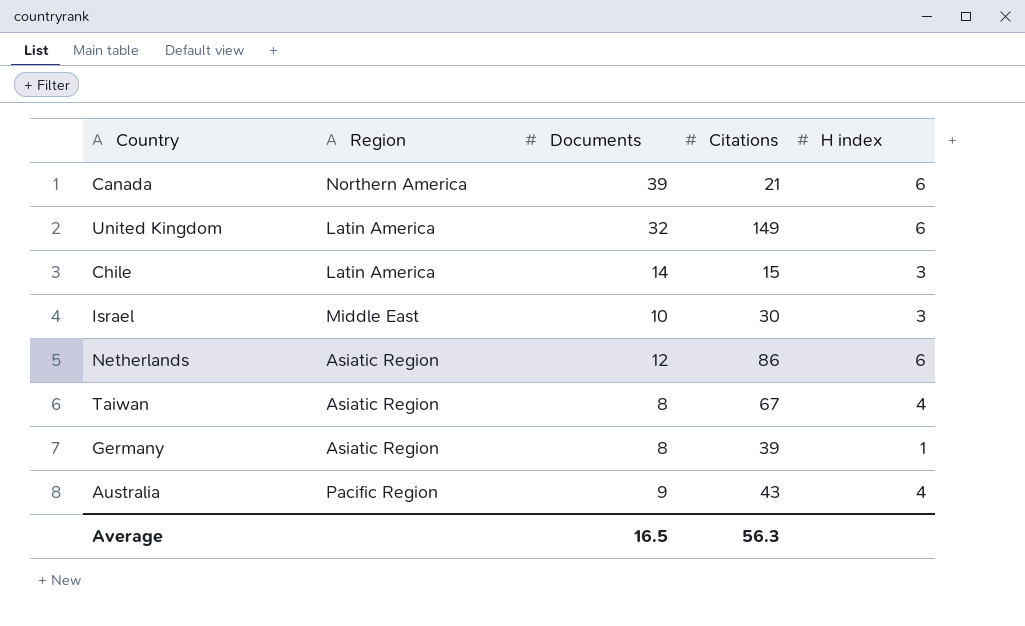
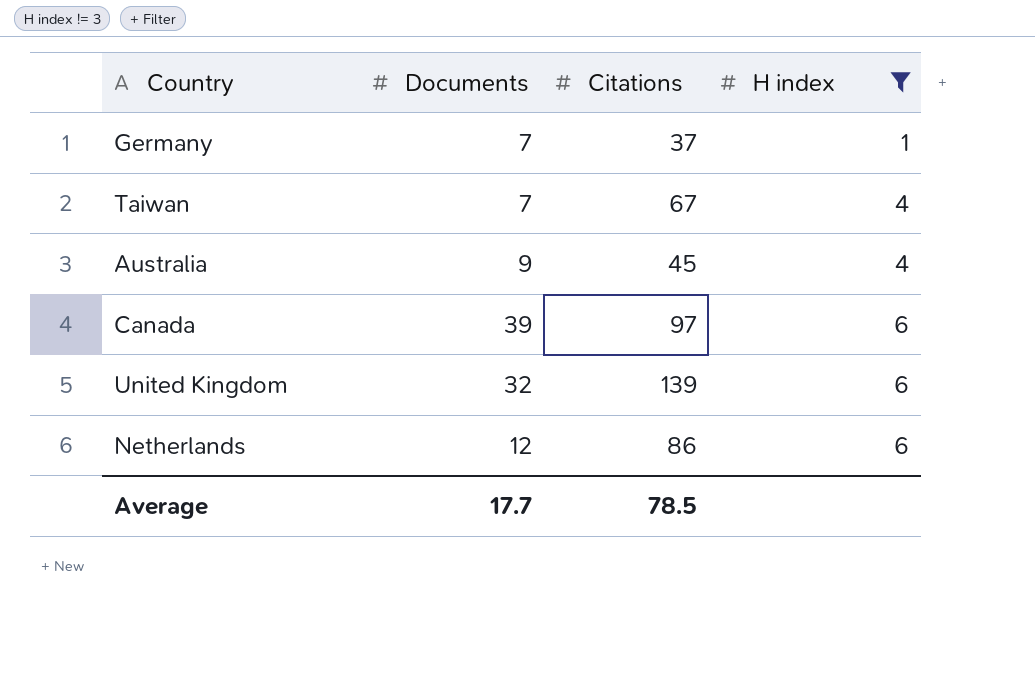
filter: none -> H index != 3
row order: none -> H index ascending
column Region | position: 2 -> none
Germany | Documents: 8 -> 7
Germany | Citations: 39 -> 37
Taiwan | Documents: 8 -> 7
Australia | Citations: 43 -> 45
Canada | Citations: 21 -> 97
United Kingdom | Citations: 149 -> 139
Average | Documents: 16.5 -> 17.7
Average | Citations: 56.3 -> 78.5

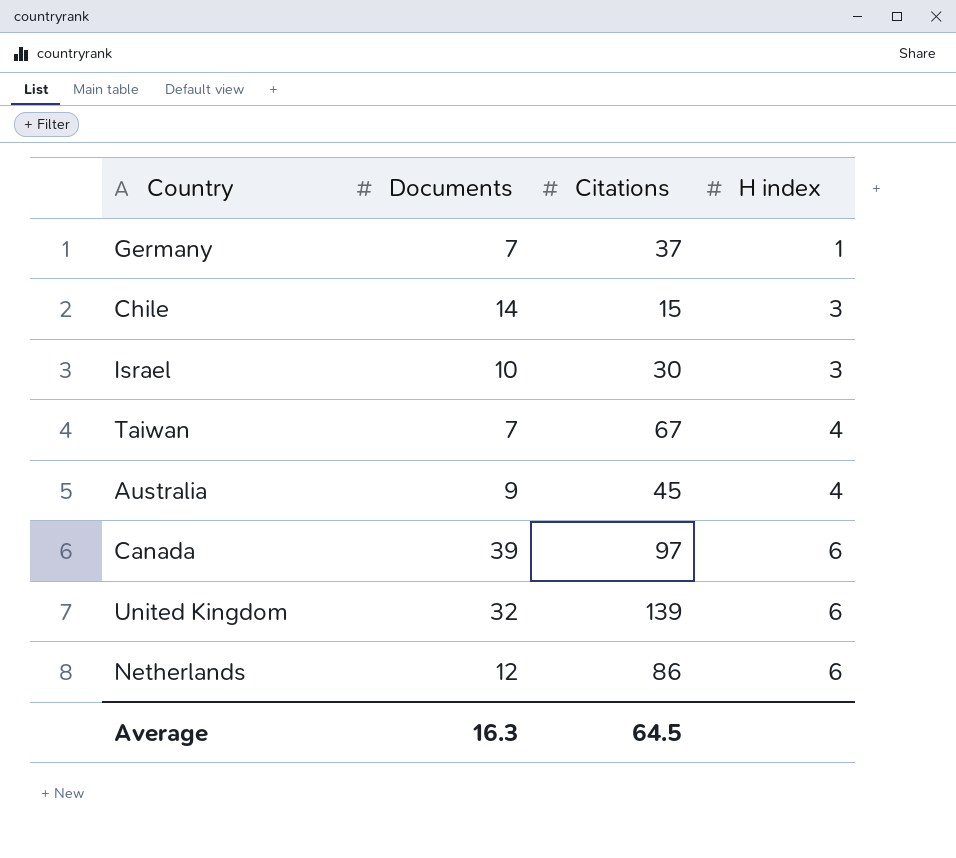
filter: H index != 3 -> none
Average | Documents: 17.7 -> 16.3
Average | Citations: 78.5 -> 64.5

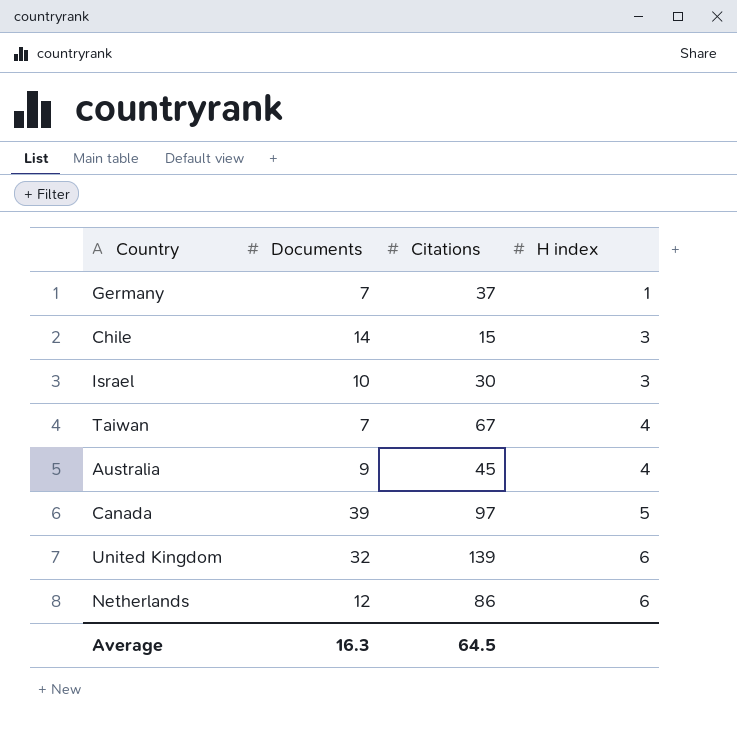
Canada | H index: 6 -> 5

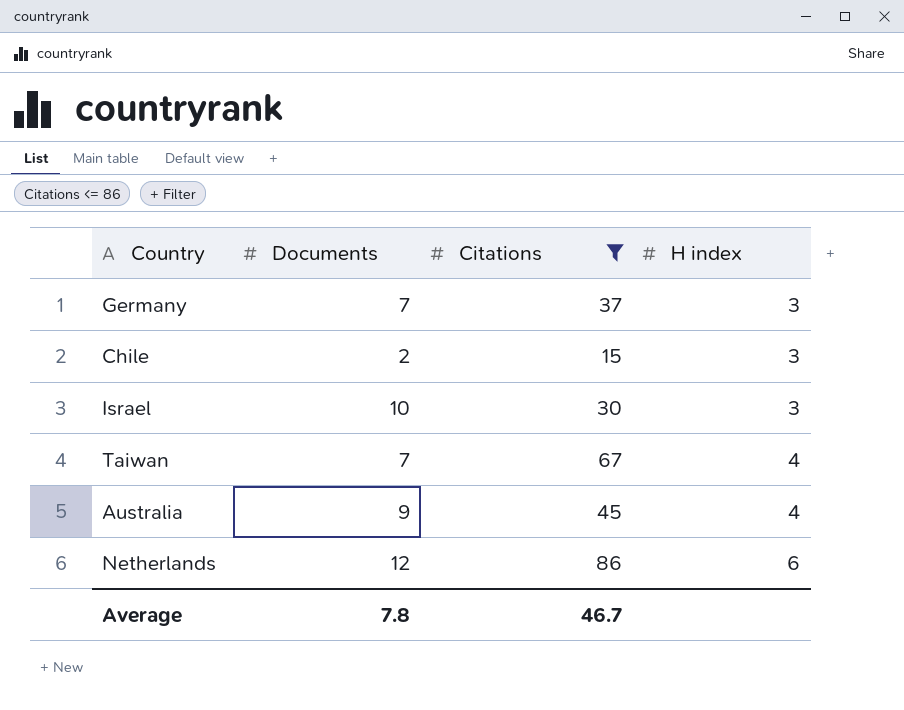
filter: none -> Citations <= 86
Germany | H index: 1 -> 3
Chile | Documents: 14 -> 2
Average | Documents: 16.3 -> 7.8
Average | Citations: 64.5 -> 46.7

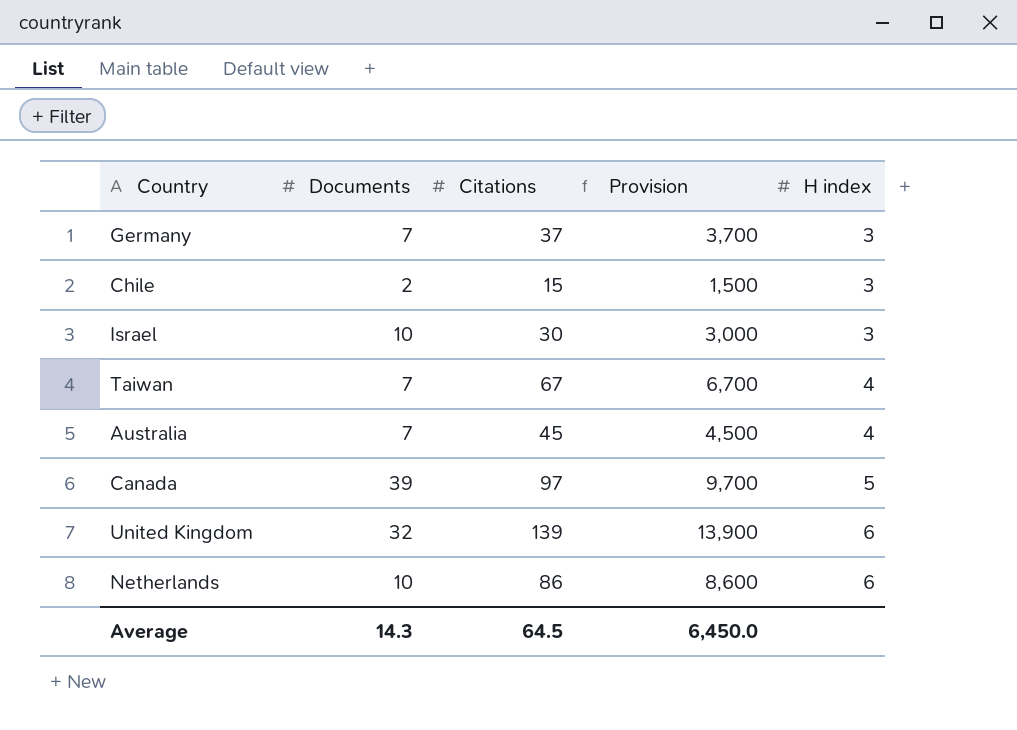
filter: Citations <= 86 -> none
column Provision | formula: none -> [Citations] * 100
Australia | Documents: 9 -> 7
Netherlands | Documents: 12 -> 10
Average | Documents: 7.8 -> 14.3
Average | Citations: 46.7 -> 64.5

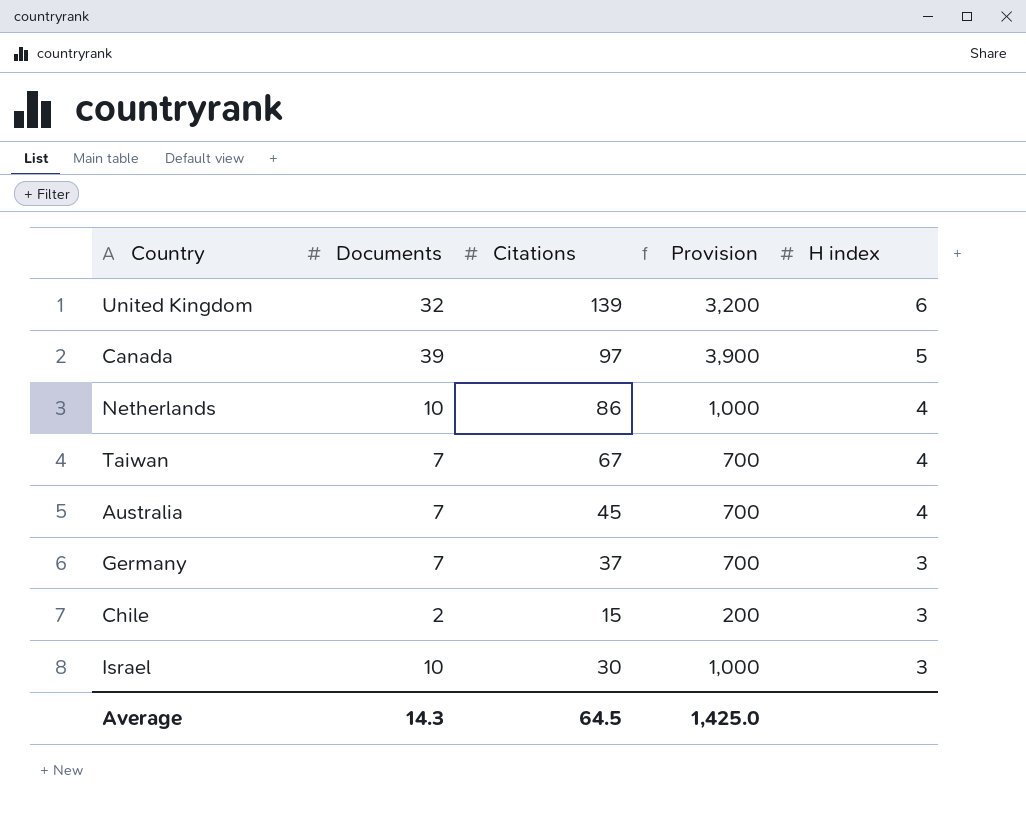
row order: H index ascending -> H index descending
column Provision | formula: [Citations] * 100 -> [Documents] * 100
Netherlands | H index: 6 -> 4
Average | Provision: 6,450.0 -> 1,425.0

